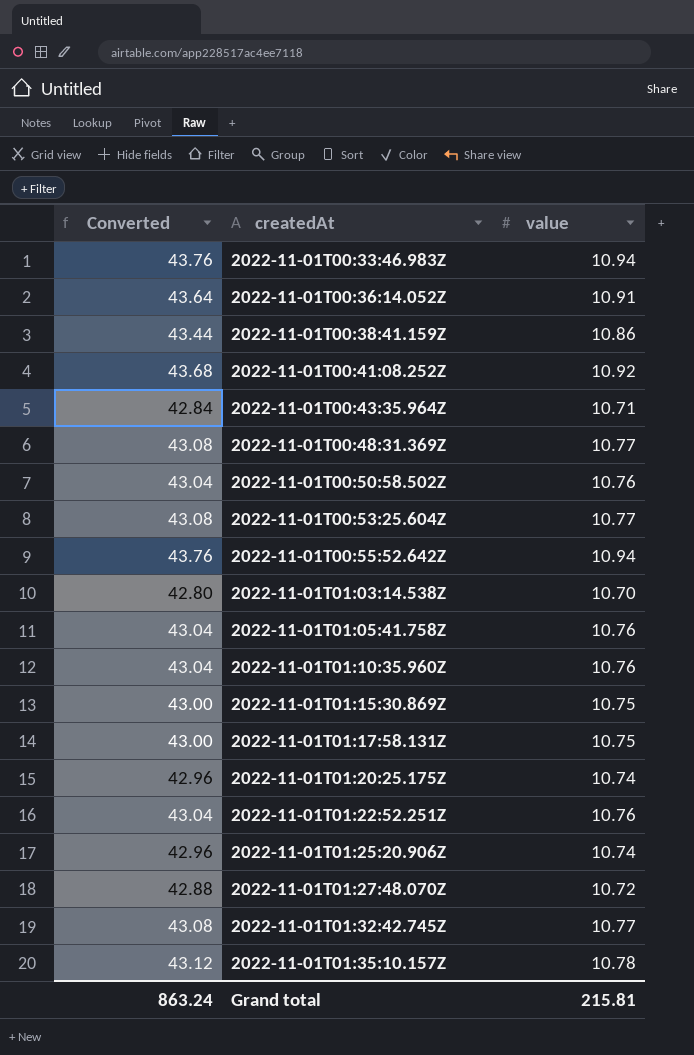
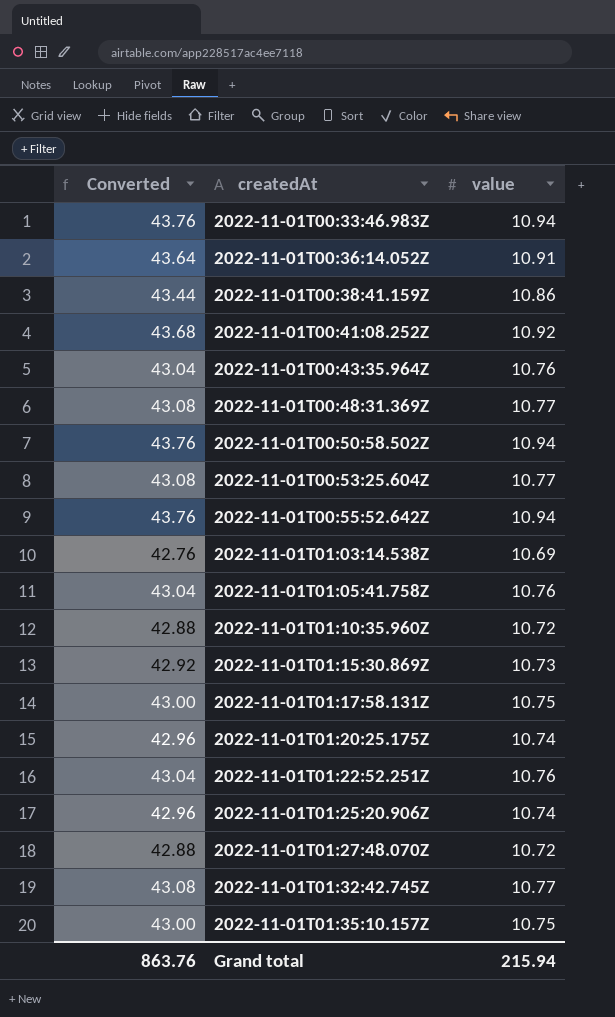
2022-11-01T00:43:35.964Z | Converted: 42.84 -> 43.04
2022-11-01T00:43:35.964Z | value: 10.71 -> 10.76
2022-11-01T00:50:58.502Z | Converted: 43.04 -> 43.76
2022-11-01T00:50:58.502Z | value: 10.76 -> 10.94
2022-11-01T01:03:14.538Z | Converted: 42.80 -> 42.76
2022-11-01T01:03:14.538Z | value: 10.70 -> 10.69
2022-11-01T01:10:35.960Z | Converted: 43.04 -> 42.88
2022-11-01T01:10:35.960Z | value: 10.76 -> 10.72
2022-11-01T01:15:30.869Z | Converted: 43.00 -> 42.92
2022-11-01T01:15:30.869Z | value: 10.75 -> 10.73
2022-11-01T01:35:10.157Z | Converted: 43.12 -> 43.00
2022-11-01T01:35:10.157Z | value: 10.78 -> 10.75
Grand total | Converted: 863.24 -> 863.76
Grand total | value: 215.81 -> 215.94

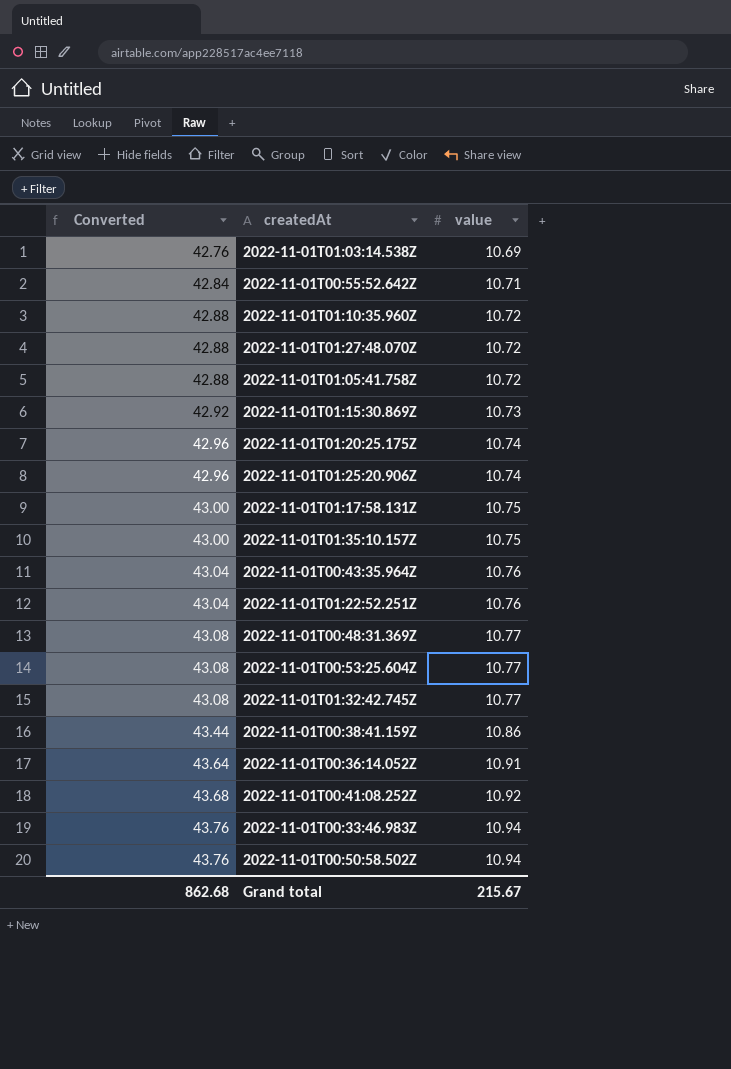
row order: createdAt ascending -> Converted ascending
2022-11-01T00:55:52.642Z | Converted: 43.76 -> 42.84
2022-11-01T00:55:52.642Z | value: 10.94 -> 10.71
2022-11-01T01:05:41.758Z | Converted: 43.04 -> 42.88
2022-11-01T01:05:41.758Z | value: 10.76 -> 10.72
Grand total | Converted: 863.76 -> 862.68
Grand total | value: 215.94 -> 215.67

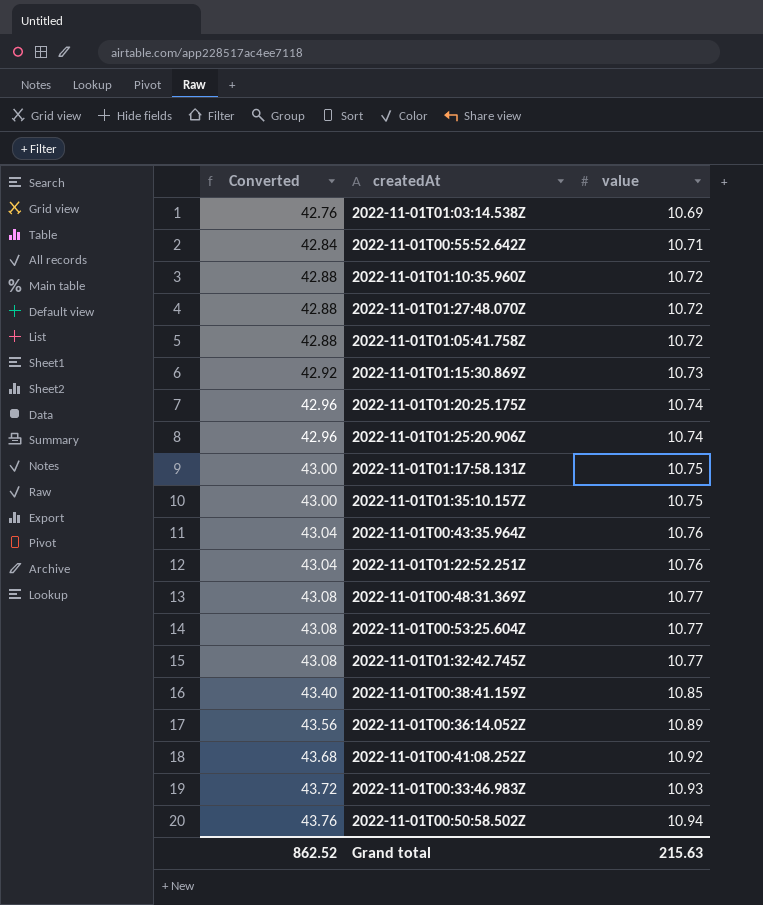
2022-11-01T00:38:41.159Z | Converted: 43.44 -> 43.40
2022-11-01T00:38:41.159Z | value: 10.86 -> 10.85
2022-11-01T00:36:14.052Z | Converted: 43.64 -> 43.56
2022-11-01T00:36:14.052Z | value: 10.91 -> 10.89
2022-11-01T00:33:46.983Z | Converted: 43.76 -> 43.72
2022-11-01T00:33:46.983Z | value: 10.94 -> 10.93
Grand total | Converted: 862.68 -> 862.52
Grand total | value: 215.67 -> 215.63

